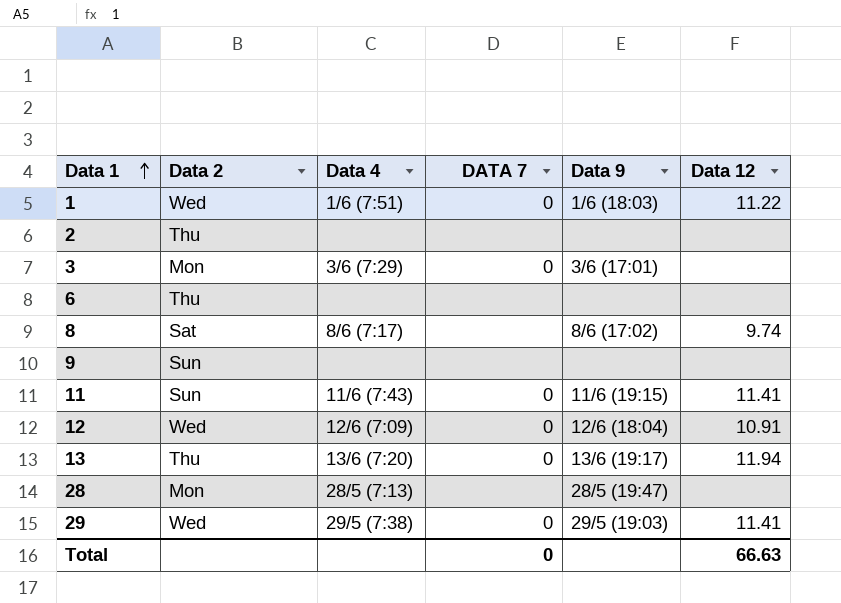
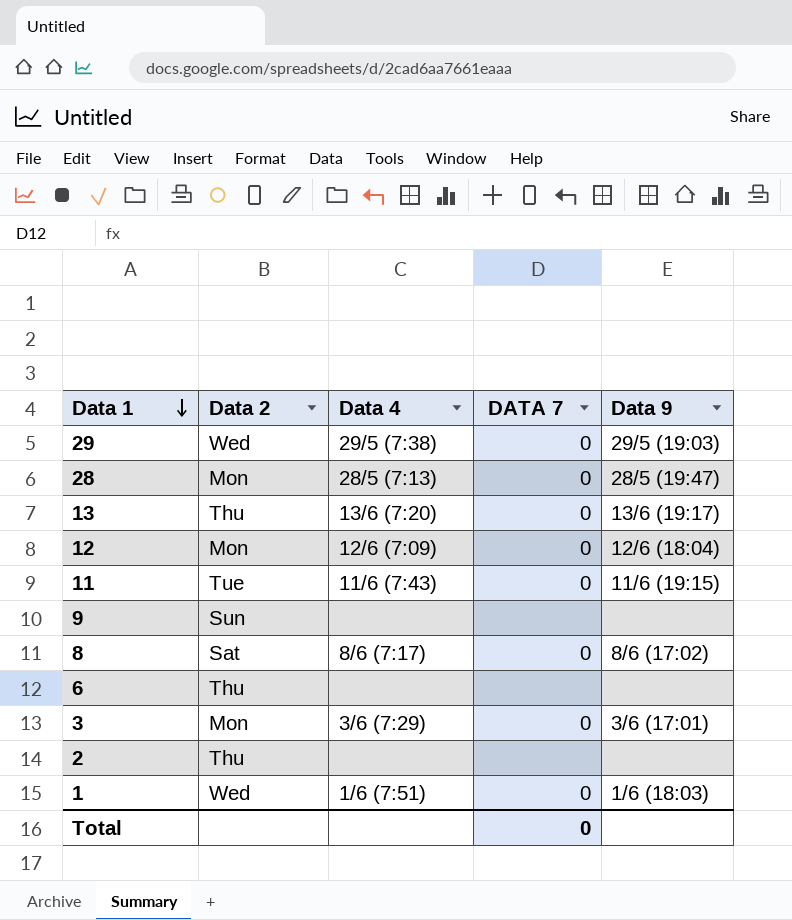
row order: Data 1 ascending -> Data 1 descending
column Data 12 | position: 6 -> none
28 | DATA 7: none -> 0
12 | Data 2: Wed -> Mon
11 | Data 2: Sun -> Tue
8 | DATA 7: none -> 0

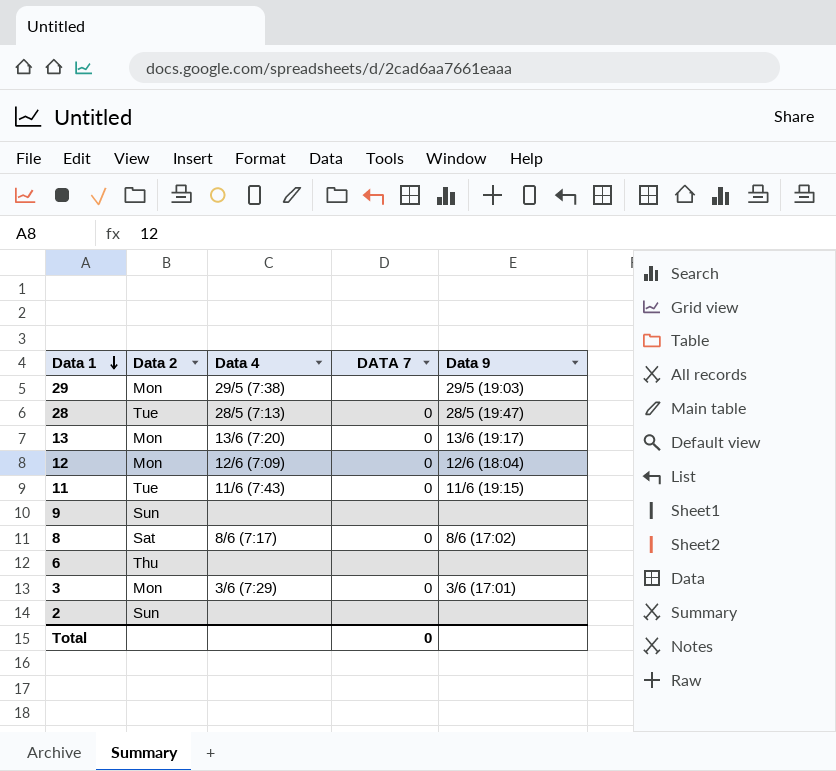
row 1: Wed | 1/6 (7:51) | 0 | 1/6 (18:03) -> none
29 | Data 2: Wed -> Mon
29 | DATA 7: 0 -> none
28 | Data 2: Mon -> Tue
13 | Data 2: Thu -> Mon
2 | Data 2: Thu -> Sun

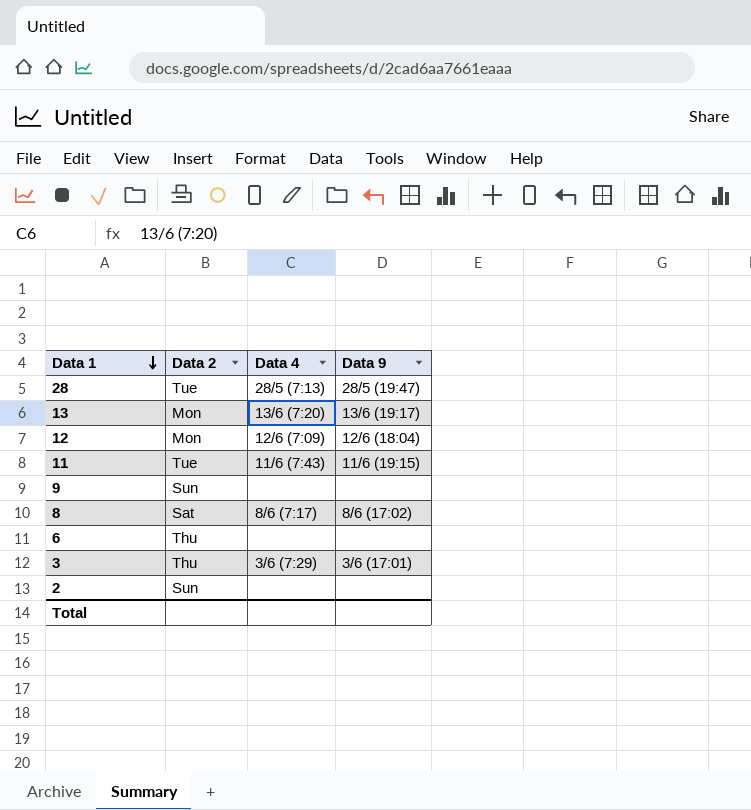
column DATA 7 | position: 4 -> none
row 29: Mon | 29/5 (7:38) | none | 29/5 (19:03) -> none
3 | Data 2: Mon -> Thu

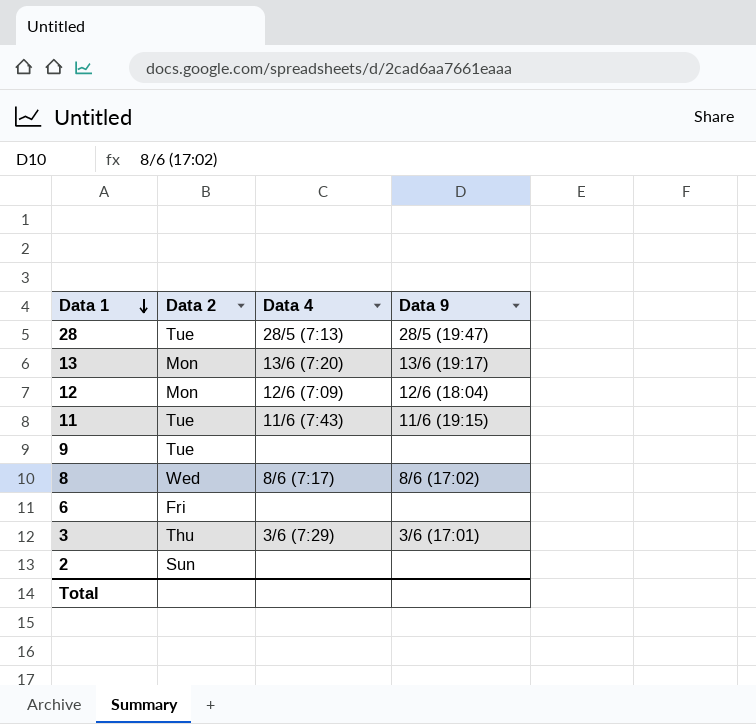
9 | Data 2: Sun -> Tue
8 | Data 2: Sat -> Wed
6 | Data 2: Thu -> Fri

